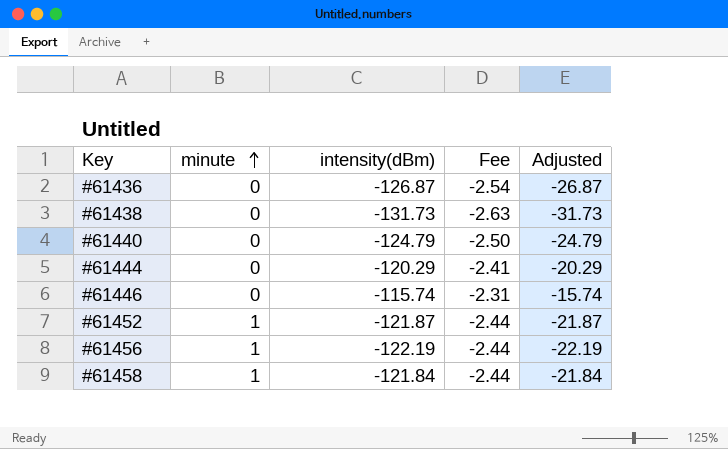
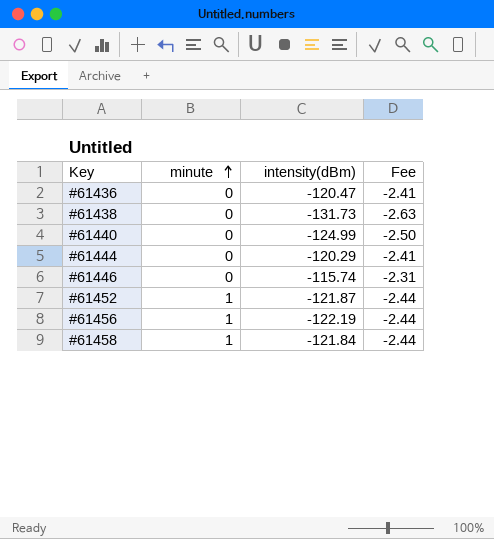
column Adjusted | formula: [intensity(dBm)] + 100 -> none
#61436 | intensity(dBm): -126.87 -> -120.47
#61436 | Fee: -2.54 -> -2.41
#61440 | intensity(dBm): -124.79 -> -124.99

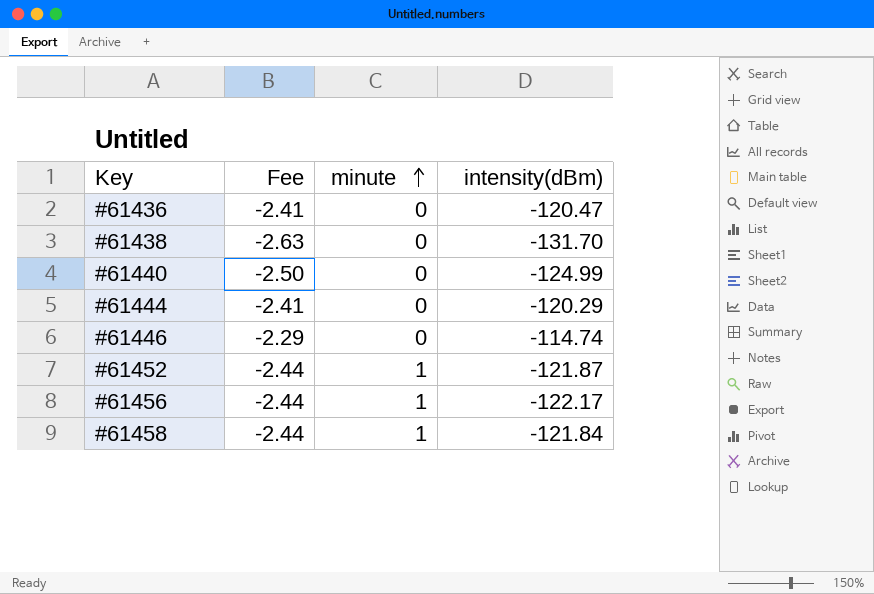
column Fee | position: 4 -> 2
#61438 | intensity(dBm): -131.73 -> -131.70
#61446 | Fee: -2.31 -> -2.29
#61446 | intensity(dBm): -115.74 -> -114.74
#61456 | intensity(dBm): -122.19 -> -122.17

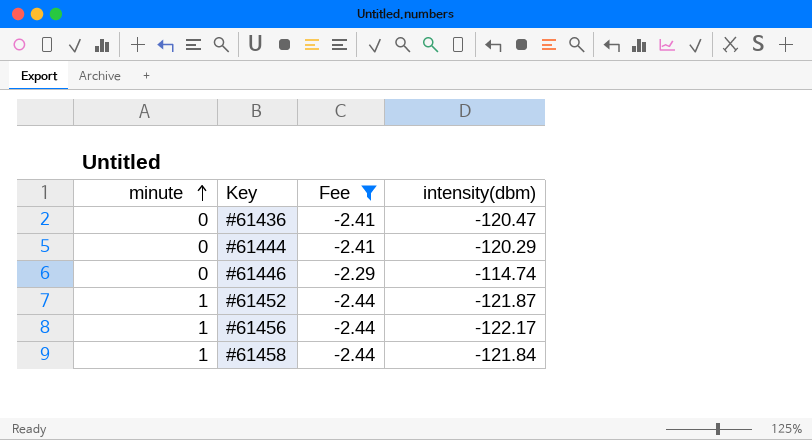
filter: none -> Fee >= -2.44
column minute | position: 3 -> 1
column name: intensity(dBm) -> intensity(dbm)

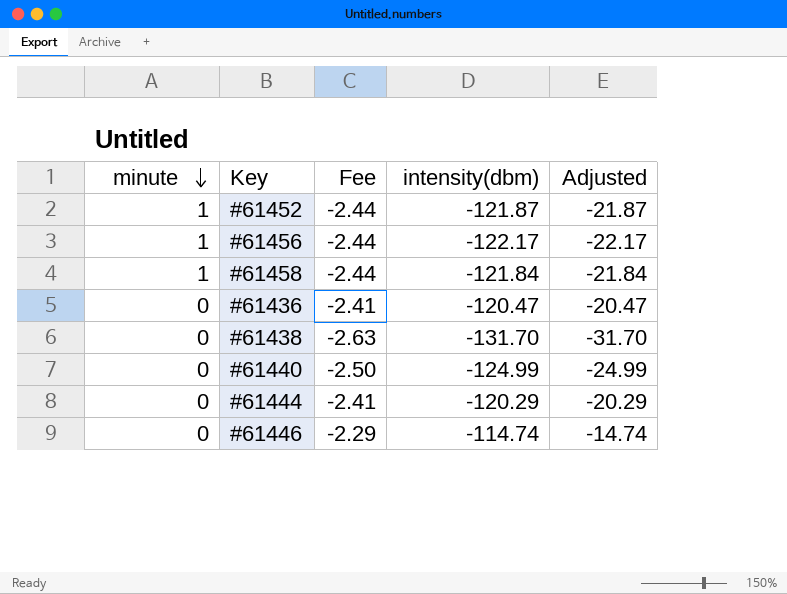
filter: Fee >= -2.44 -> none
row order: minute ascending -> minute descending
column Adjusted | formula: none -> [intensity(dbm)] + 100

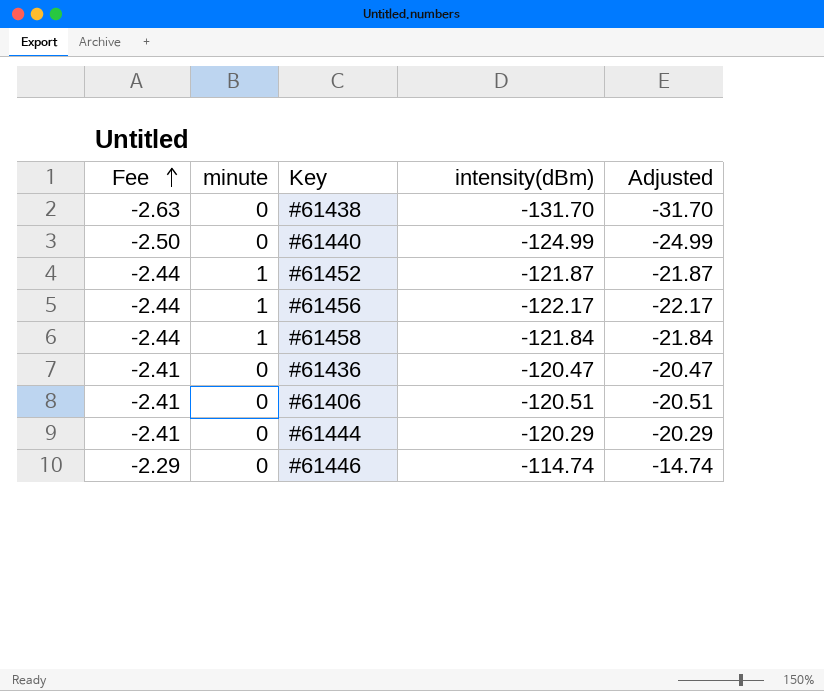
row order: minute descending -> Fee ascending
column Fee | position: 3 -> 1
column name: intensity(dbm) -> intensity(dBm)
row #61406: none -> -2.41 | 0 | -120.51 | -20.51

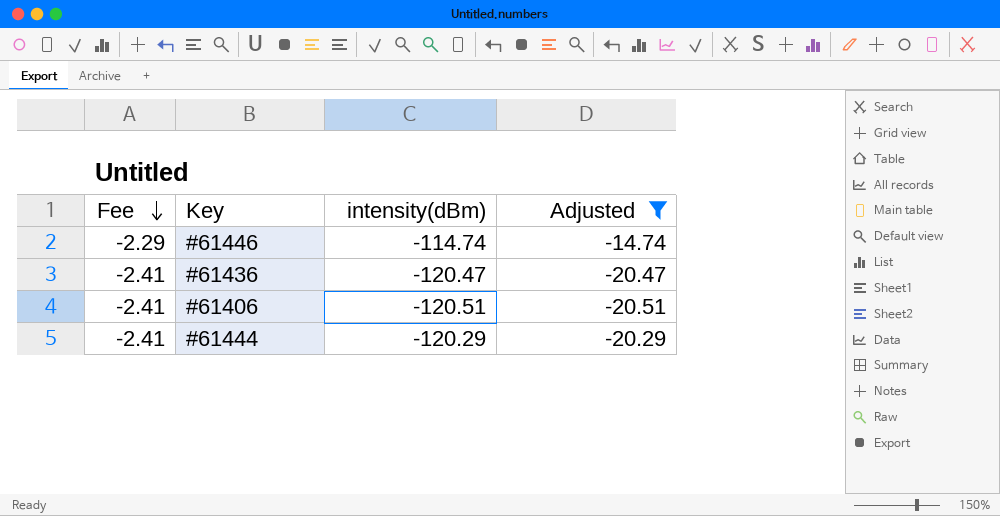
filter: none -> Adjusted >= -20.51
row order: Fee ascending -> Fee descending
column minute | position: 2 -> none

